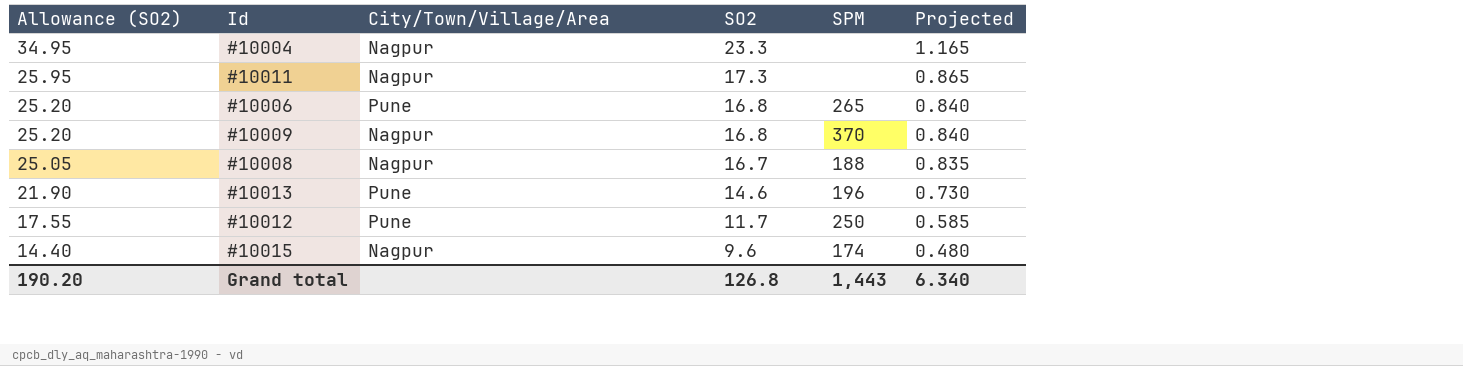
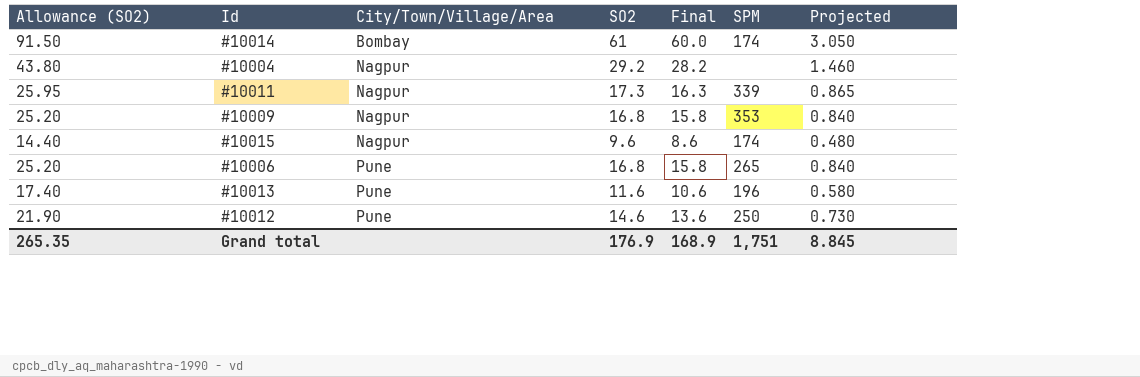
row order: Allowance (SO2) descending -> City/Town/Village/Area ascending
column Final | formula: none -> [SO2] - 1
row #10008: 25.05 | Nagpur | 16.7 | 188 | 0.835 -> none
row #10014: none -> 91.50 | Bombay | 61 | 60.0 | 174 | 3.050
#10004 | Allowance (SO2): 34.95 -> 43.80
#10004 | SO2: 23.3 -> 29.2
#10004 | Projected: 1.165 -> 1.460
#10011 | SPM: none -> 339
#10009 | SPM: 370 -> 353
#10013 | Allowance (SO2): 21.90 -> 17.40
#10013 | SO2: 14.6 -> 11.6
#10013 | Projected: 0.730 -> 0.580
#10012 | Allowance (SO2): 17.55 -> 21.90
#10012 | SO2: 11.7 -> 14.6
#10012 | Projected: 0.585 -> 0.730
Grand total | Allowance (SO2): 190.20 -> 265.35
Grand total | SO2: 126.8 -> 176.9
Grand total | SPM: 1,443 -> 1,751
Grand total | Projected: 6.340 -> 8.845

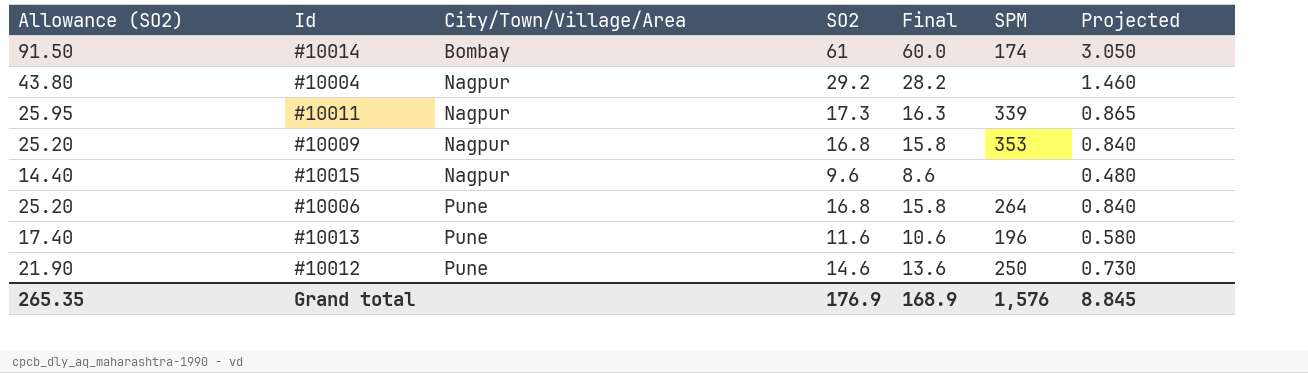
#10015 | SPM: 174 -> none
#10006 | SPM: 265 -> 264
Grand total | SPM: 1,751 -> 1,576

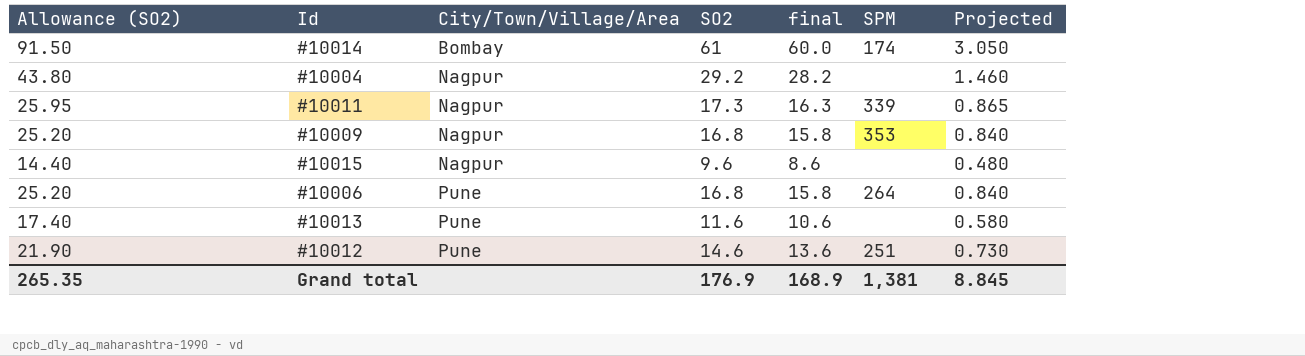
column name: Final -> final
#10013 | SPM: 196 -> none
#10012 | SPM: 250 -> 251
Grand total | SPM: 1,576 -> 1,381

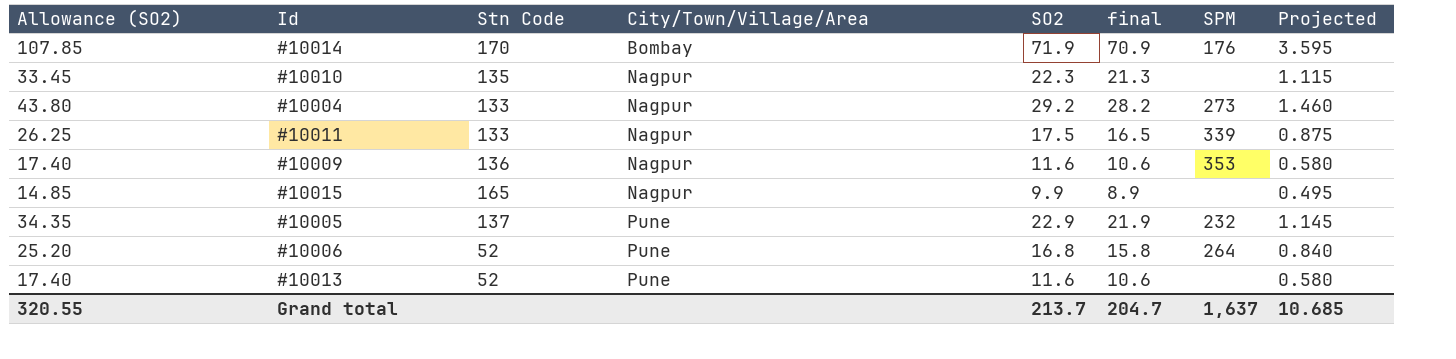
column Stn Code | position: none -> 3
row #10012: 21.90 | Pune | 14.6 | 13.6 | 251 | 0.730 -> none
#10014 | Allowance (SO2): 91.50 -> 107.85
#10014 | SO2: 61 -> 71.9
#10014 | final: 60.0 -> 70.9
#10014 | SPM: 174 -> 176
#10014 | Projected: 3.050 -> 3.595
row #10010: none -> 33.45 | 135 | Nagpur | 22.3 | 21.3 | none | 1.115
#10004 | SPM: none -> 273
#10011 | Allowance (SO2): 25.95 -> 26.25
#10011 | SO2: 17.3 -> 17.5
#10011 | final: 16.3 -> 16.5
#10011 | Projected: 0.865 -> 0.875
#10009 | Allowance (SO2): 25.20 -> 17.40
#10009 | SO2: 16.8 -> 11.6
#10009 | final: 15.8 -> 10.6
#10009 | Projected: 0.840 -> 0.580
#10015 | Allowance (SO2): 14.40 -> 14.85
#10015 | SO2: 9.6 -> 9.9
#10015 | final: 8.6 -> 8.9
#10015 | Projected: 0.480 -> 0.495
row #10005: none -> 34.35 | 137 | Pune | 22.9 | 21.9 | 232 | 1.145
Grand total | Allowance (SO2): 265.35 -> 320.55
Grand total | SO2: 176.9 -> 213.7
Grand total | final: 168.9 -> 204.7
Grand total | SPM: 1,381 -> 1,637
Grand total | Projected: 8.845 -> 10.685

